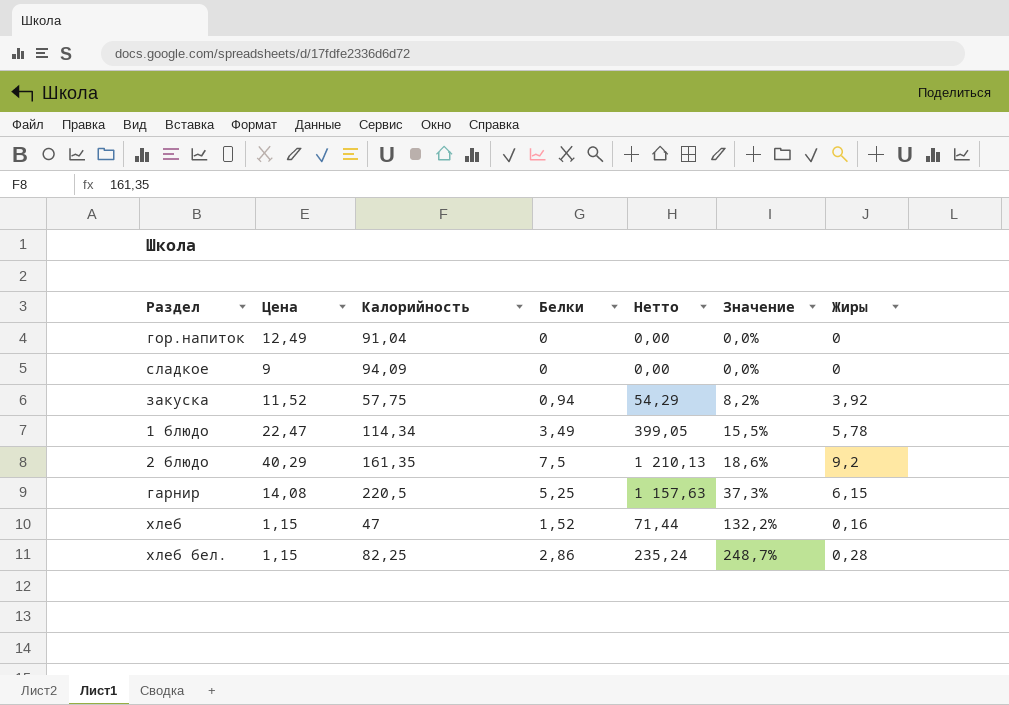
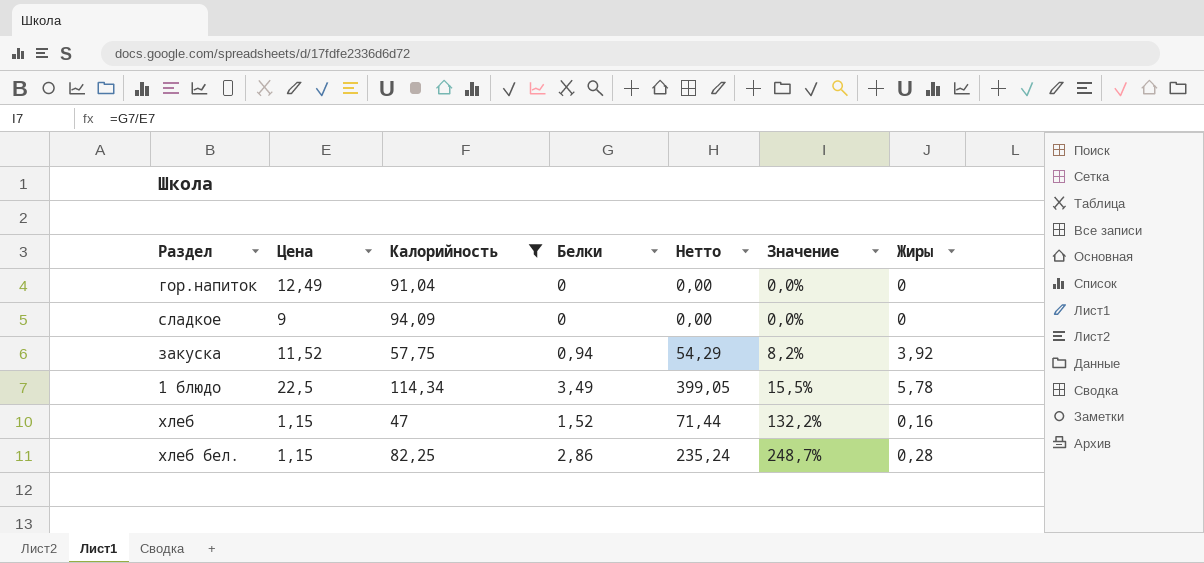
filter: none -> Калорийность <= 114,34
1 блюдо | Цена: 22,47 -> 22,5

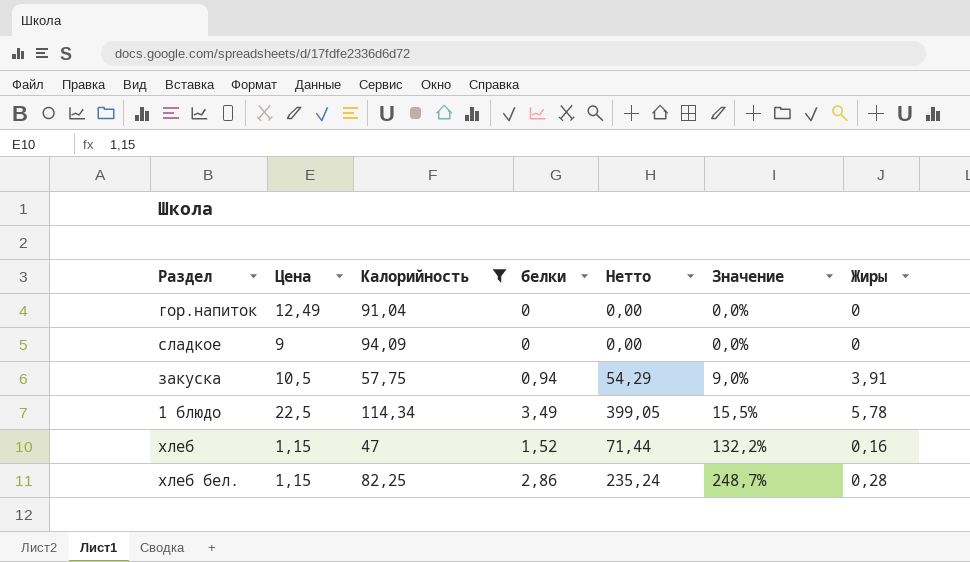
column name: Белки -> белки
закуска | Цена: 11,52 -> 10,5
закуска | Значение: 8,2% -> 9,0%
закуска | Жиры: 3,92 -> 3,91

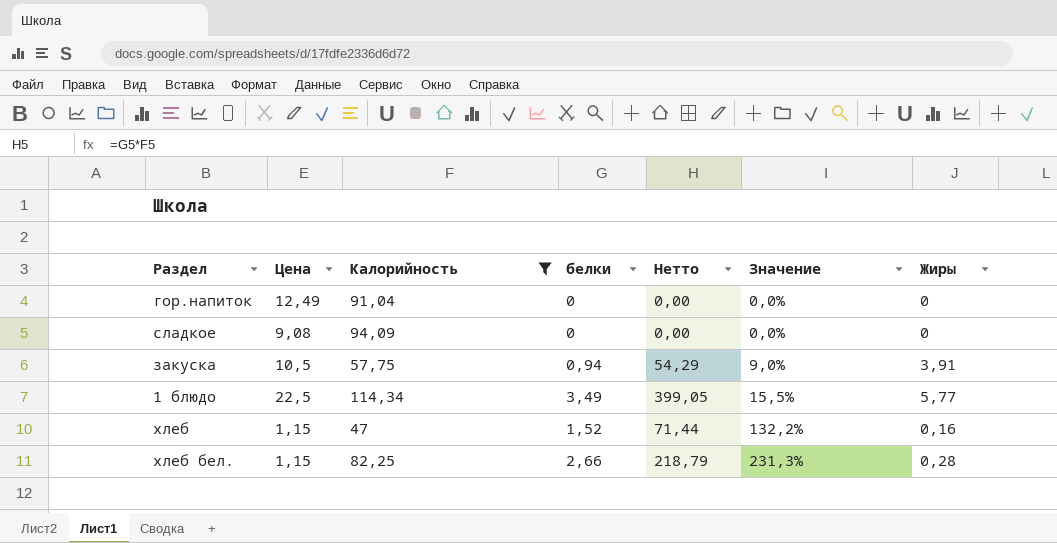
сладкое | Цена: 9 -> 9,08
1 блюдо | Жиры: 5,78 -> 5,77
хлеб бел. | белки: 2,86 -> 2,66
хлеб бел. | Нетто: 235,24 -> 218,79
хлеб бел. | Значение: 248,7% -> 231,3%

